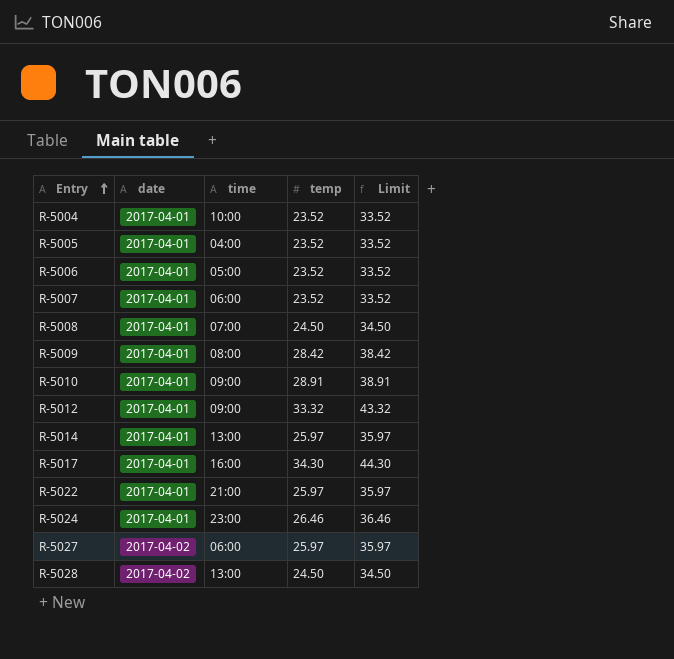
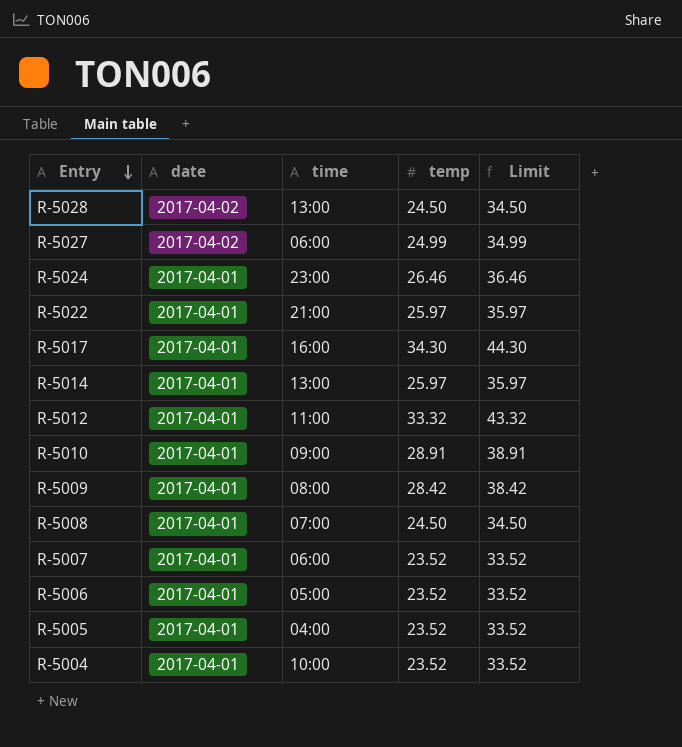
row order: Entry ascending -> Entry descending
R-5027 | temp: 25.97 -> 24.99
R-5027 | Limit: 35.97 -> 34.99
R-5012 | time: 09:00 -> 11:00

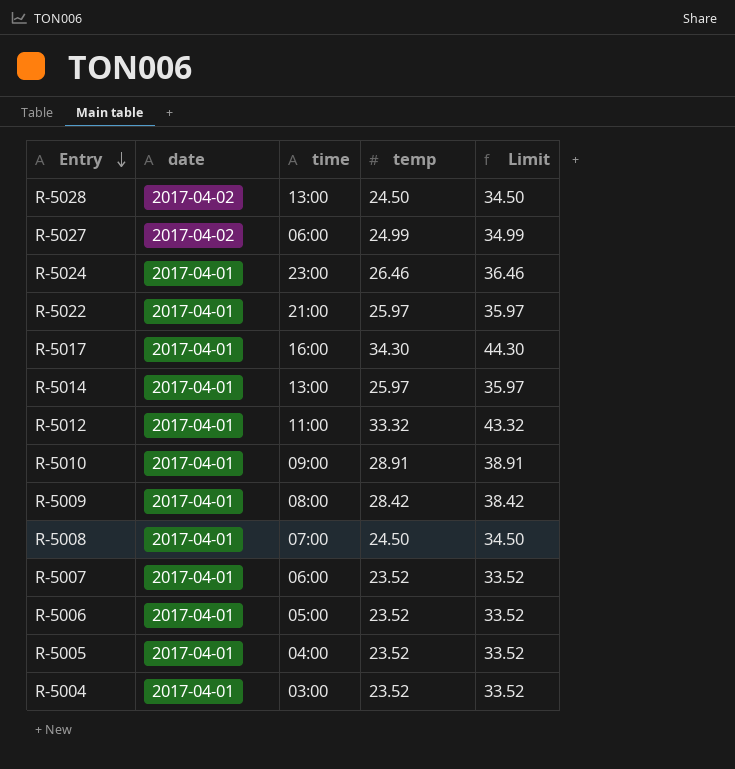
R-5004 | time: 10:00 -> 03:00

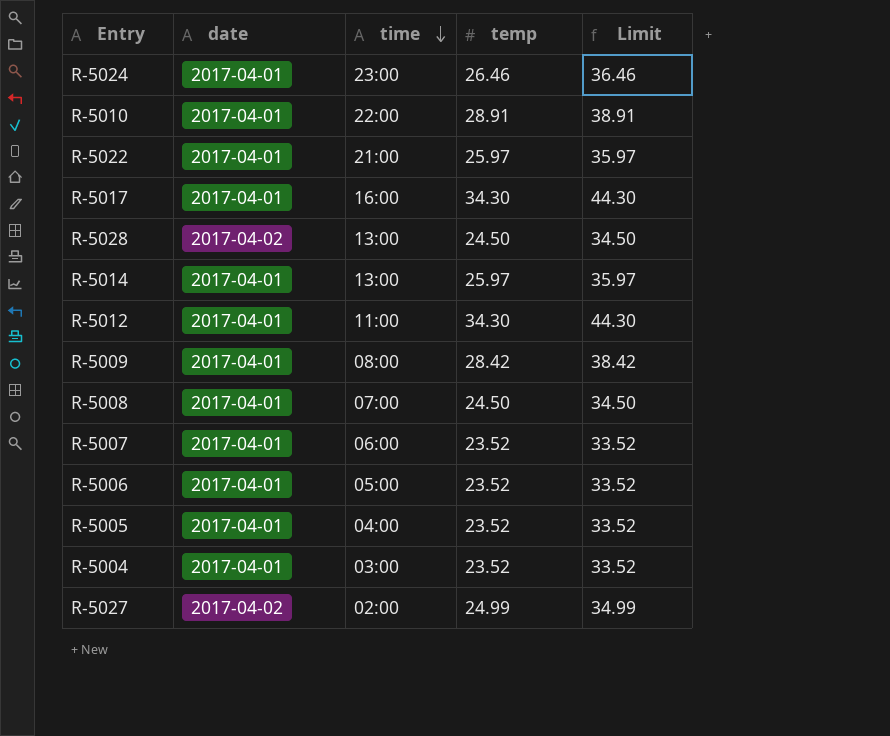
row order: Entry descending -> time descending
R-5010 | time: 09:00 -> 22:00
R-5012 | temp: 33.32 -> 34.30
R-5012 | Limit: 43.32 -> 44.30
R-5027 | time: 06:00 -> 02:00

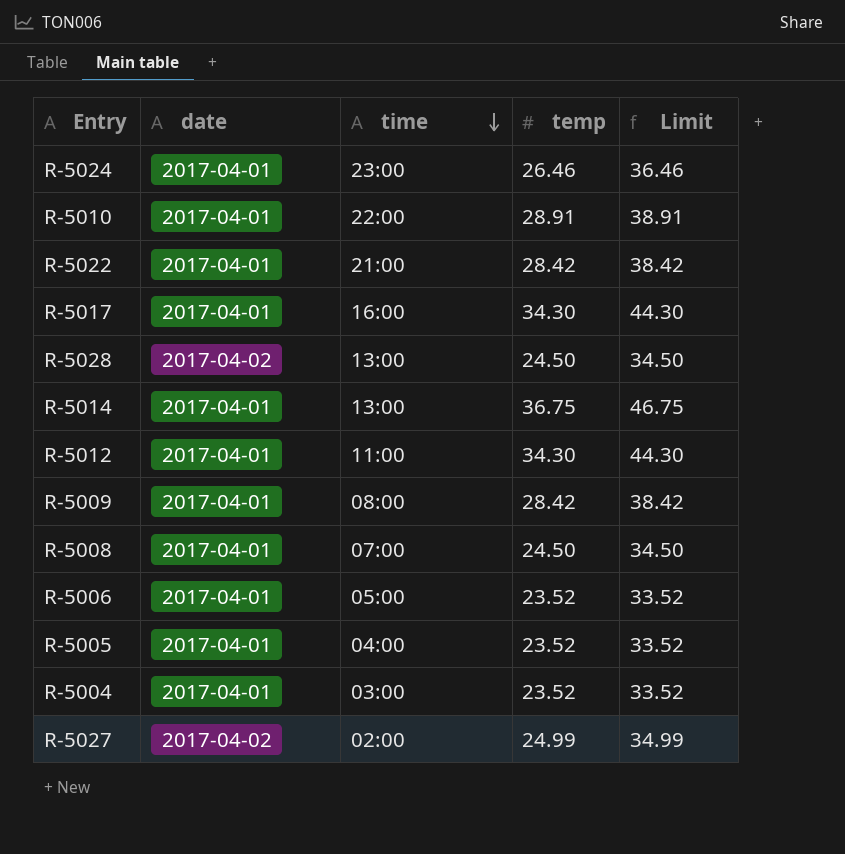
row R-5007: 2017-04-01 | 06:00 | 23.52 | 33.52 -> none
R-5022 | temp: 25.97 -> 28.42
R-5022 | Limit: 35.97 -> 38.42
R-5014 | temp: 25.97 -> 36.75
R-5014 | Limit: 35.97 -> 46.75

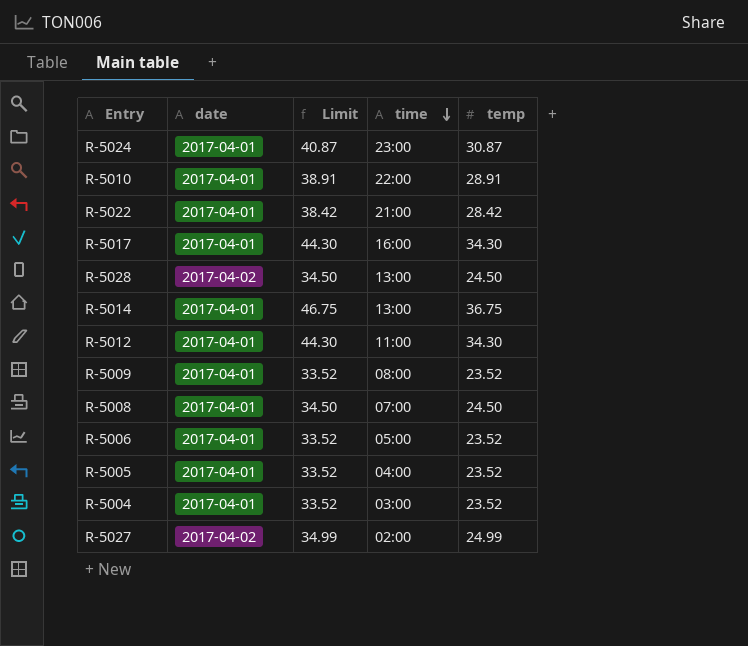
column Limit | position: 5 -> 3
R-5024 | Limit: 36.46 -> 40.87
R-5024 | temp: 26.46 -> 30.87
R-5009 | Limit: 38.42 -> 33.52
R-5009 | temp: 28.42 -> 23.52

